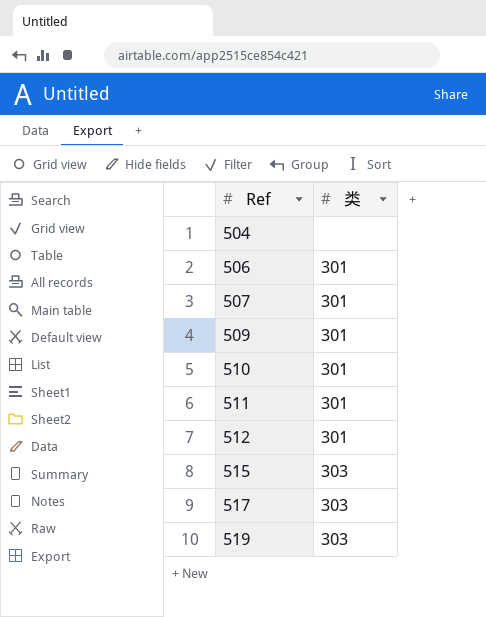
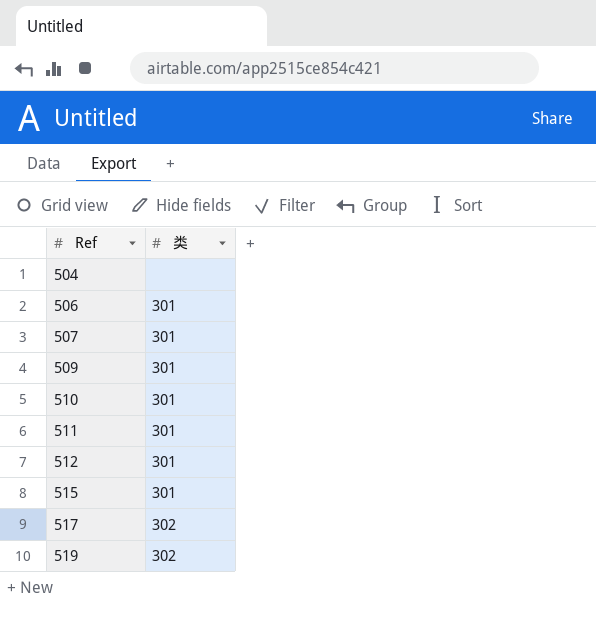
515 | 类: 303 -> 301
517 | 类: 303 -> 302
519 | 类: 303 -> 302

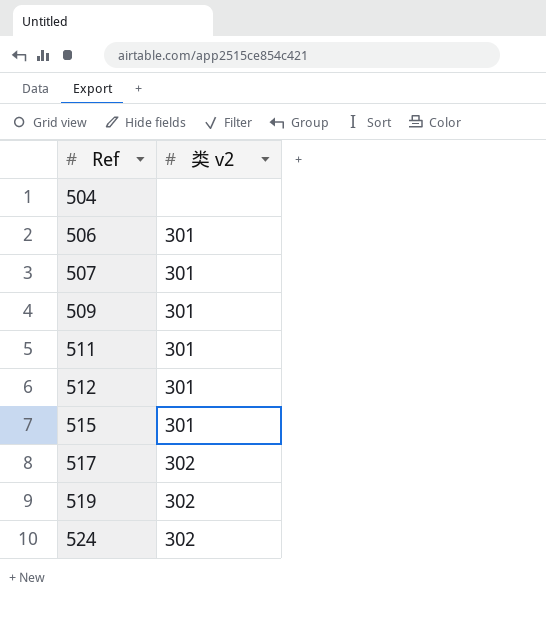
column name: 类 -> 类 v2
row 510: 301 -> none
row 524: none -> 302

